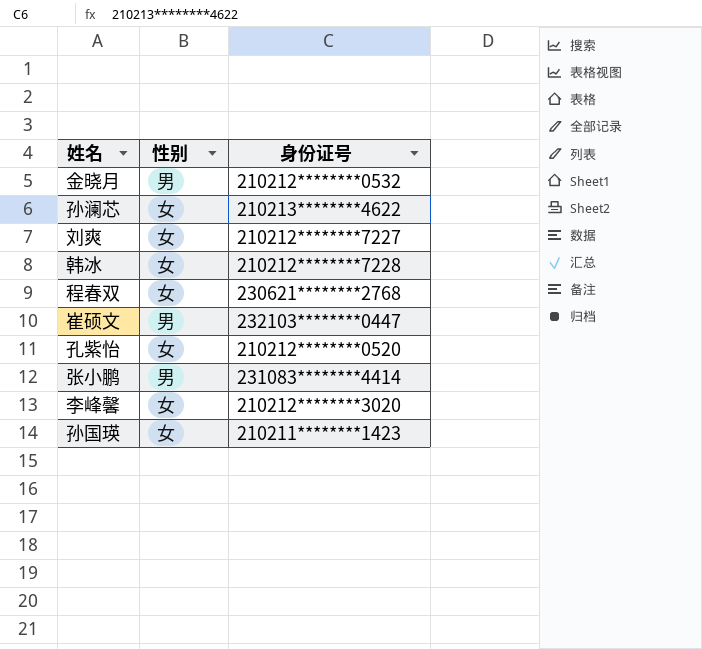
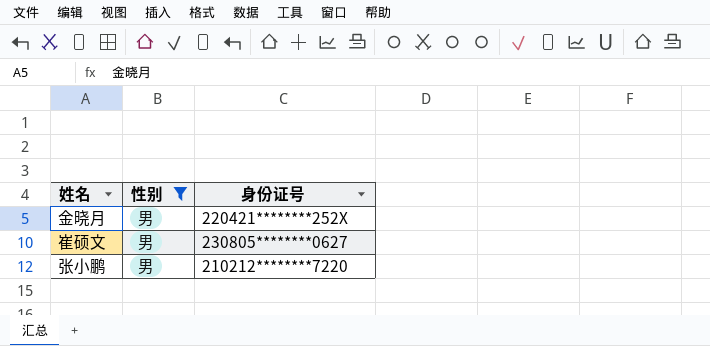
filter: none -> 性别 = 男
金晓月 | 身份证号: 210212********0532 -> 220421********252X
崔硕文 | 身份证号: 232103********0447 -> 230805********0627
张小鹏 | 身份证号: 231083********4414 -> 210212********7220

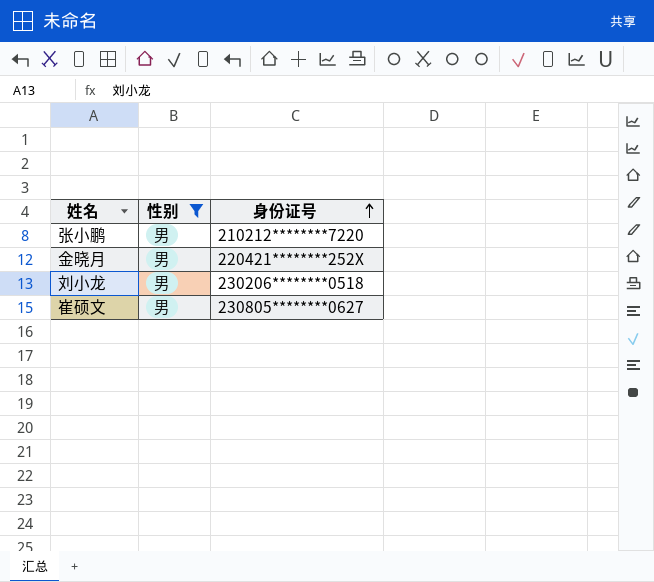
row order: none -> 身份证号 ascending
row 刘小龙: none -> 男 | 230206********0518

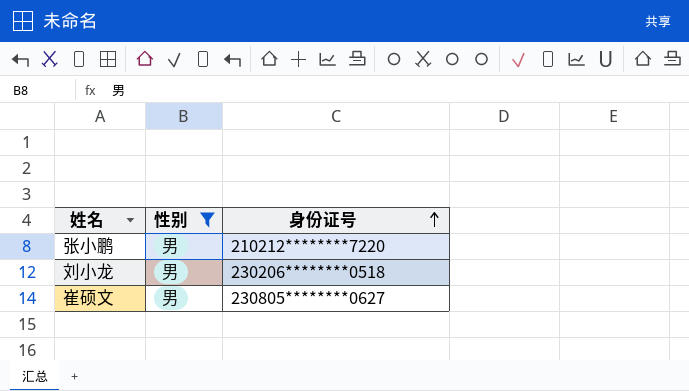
row 金晓月: 男 | 220421********252X -> none

